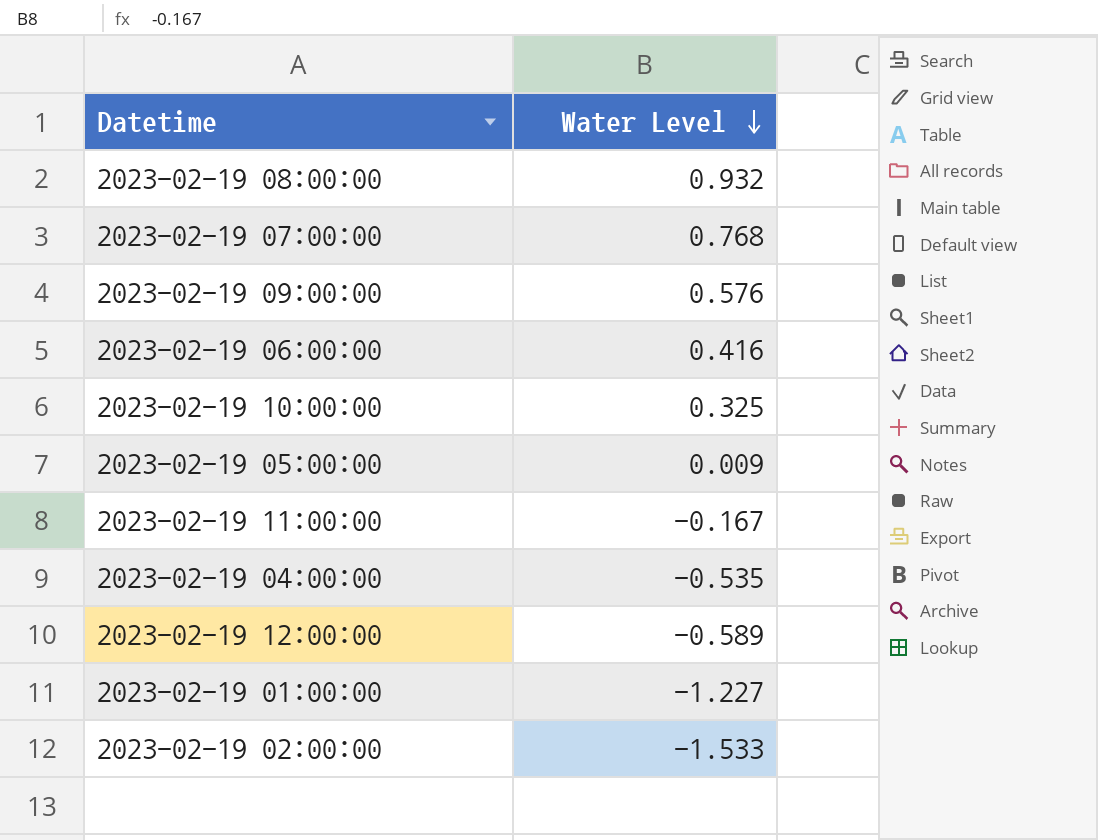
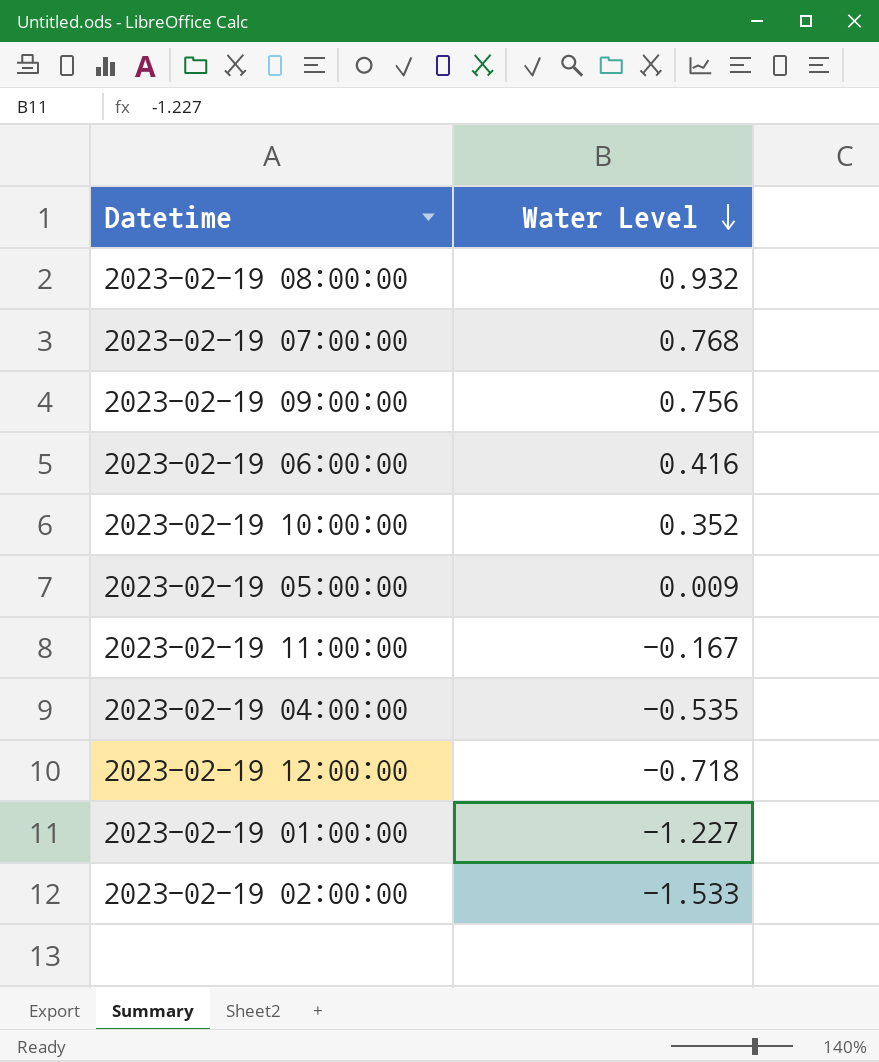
2023-02-19 09:00:00 | Water Level: 0.576 -> 0.756
2023-02-19 10:00:00 | Water Level: 0.325 -> 0.352
2023-02-19 12:00:00 | Water Level: -0.589 -> -0.718

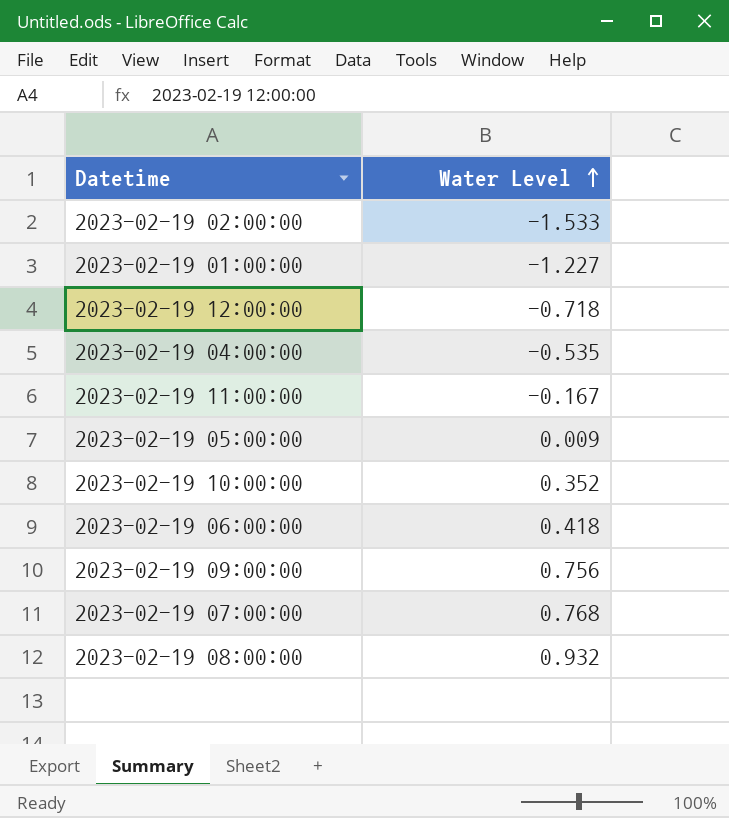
row order: Water Level descending -> Water Level ascending
2023-02-19 06:00:00 | Water Level: 0.416 -> 0.418

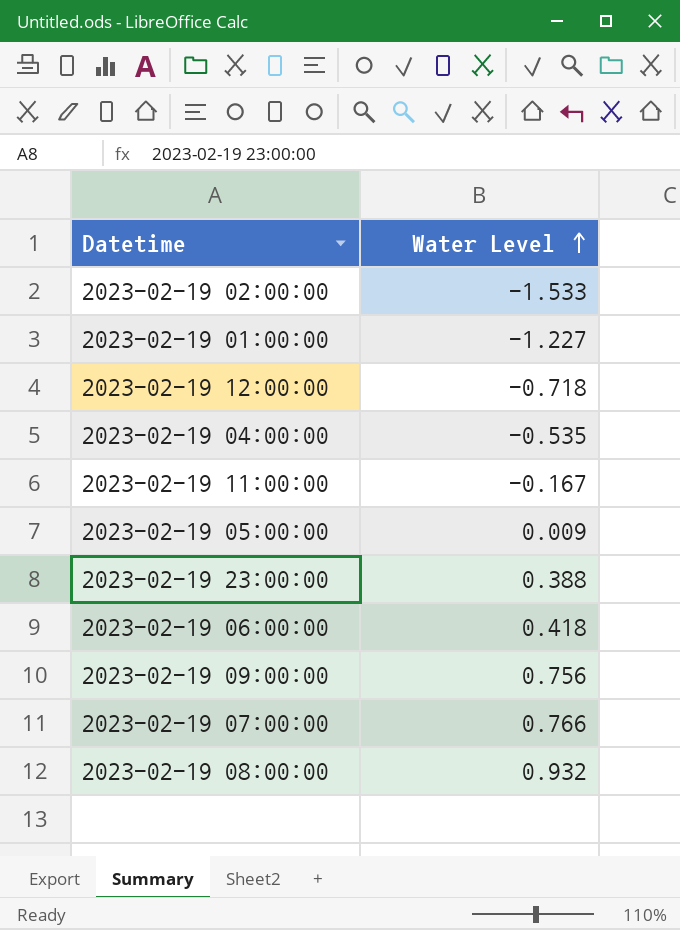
row 2023-02-19 10:00:00: 0.352 -> none
row 2023-02-19 23:00:00: none -> 0.388
2023-02-19 07:00:00 | Water Level: 0.768 -> 0.766

